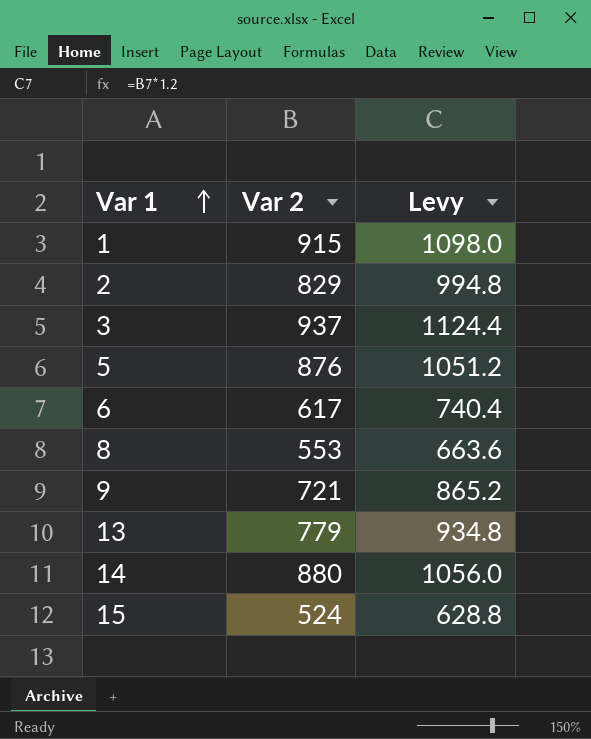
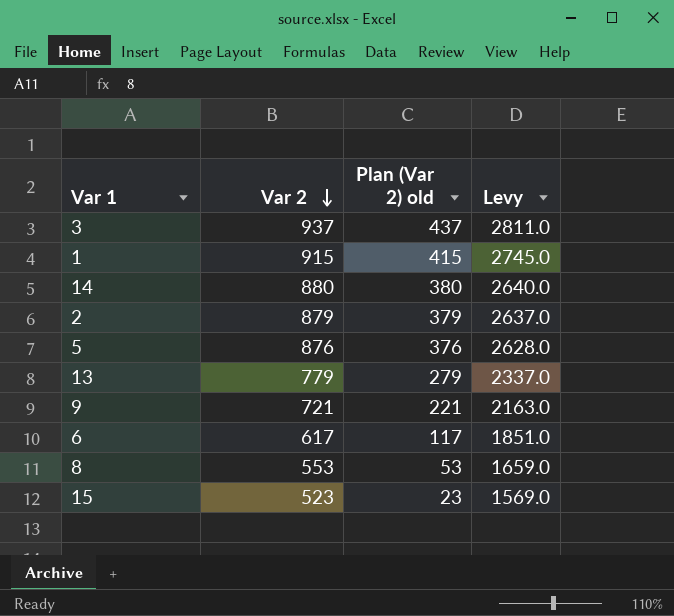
row order: Var 1 ascending -> Var 2 descending
column Plan (Var 2) old | formula: none -> [Var 2] - 500
column Levy | formula: [Var 2] * 1.2 -> [Var 2] * 3
2 | Var 2: 829 -> 879
15 | Var 2: 524 -> 523

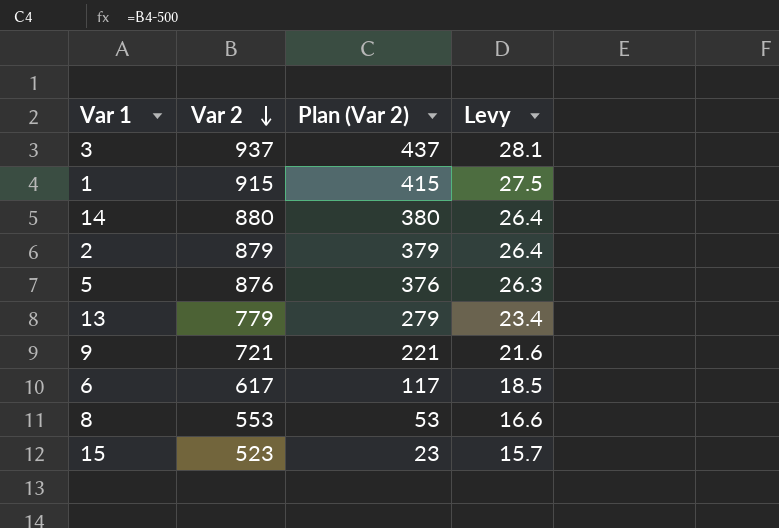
column name: Plan (Var 2) old -> Plan (Var 2)
column Levy | formula: [Var 2] * 3 -> [Var 2] * 0.03

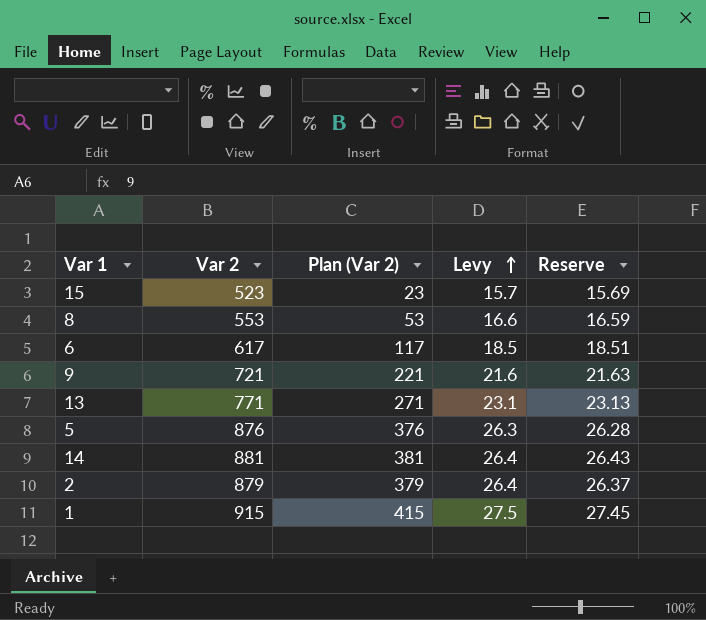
row order: Var 2 descending -> Levy ascending
column Reserve | formula: none -> [Var 2] * 0.03
row 3: 937 | 437 | 28.1 -> none
13 | Var 2: 779 -> 771
13 | Plan (Var 2): 279 -> 271
13 | Levy: 23.4 -> 23.1
14 | Var 2: 880 -> 881
14 | Plan (Var 2): 380 -> 381

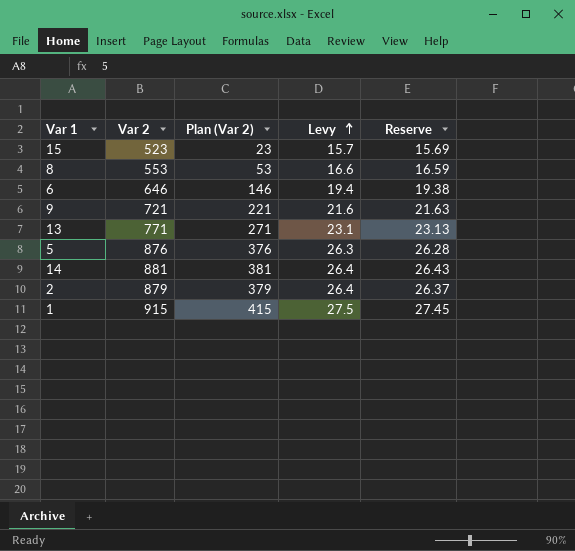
6 | Var 2: 617 -> 646
6 | Plan (Var 2): 117 -> 146
6 | Levy: 18.5 -> 19.4
6 | Reserve: 18.51 -> 19.38

